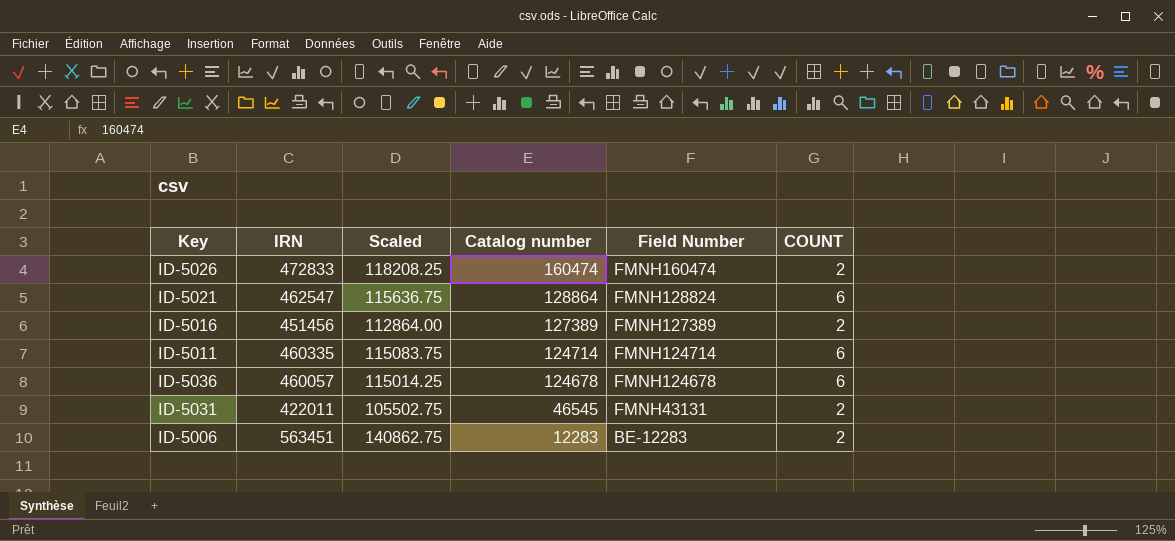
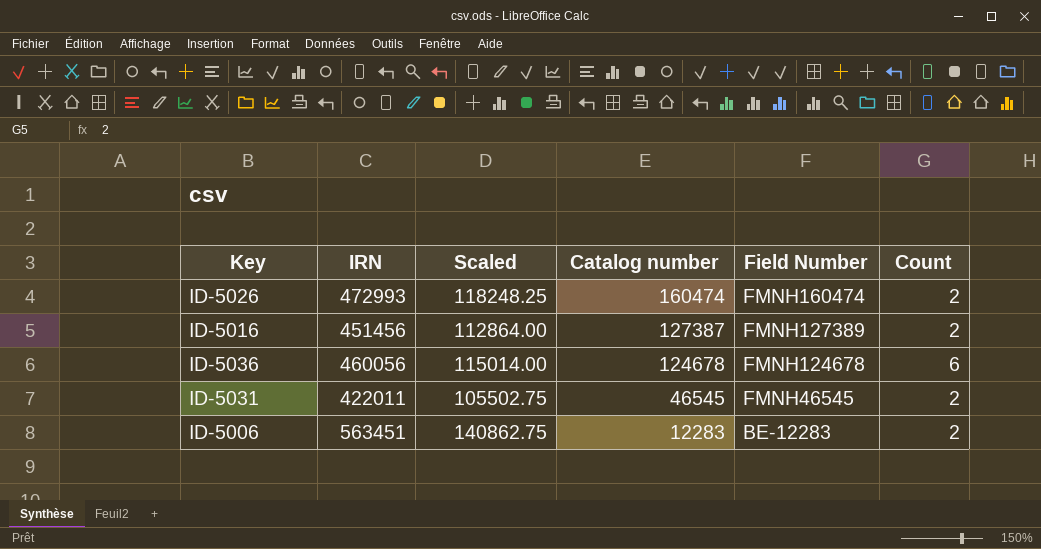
column name: COUNT -> Count
row ID-5021: 462547 | 115636.75 | 128864 | FMNH128824 | 6 -> none
row ID-5011: 460335 | 115083.75 | 124714 | FMNH124714 | 6 -> none
ID-5026 | IRN: 472833 -> 472993
ID-5026 | Scaled: 118208.25 -> 118248.25
ID-5016 | Catalog number: 127389 -> 127387
ID-5036 | IRN: 460057 -> 460056
ID-5036 | Scaled: 115014.25 -> 115014.00
ID-5031 | Field Number: FMNH43131 -> FMNH46545

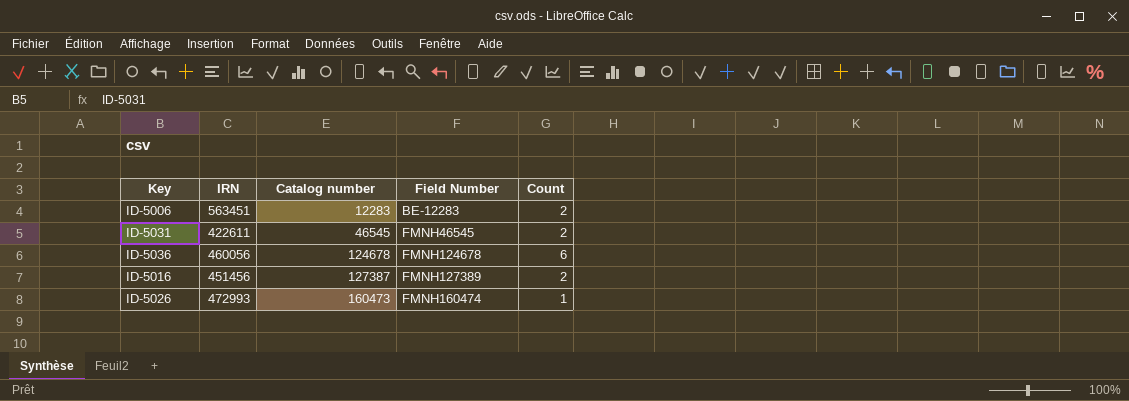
row order: Catalog number descending -> Catalog number ascending
column Scaled | formula: [IRN] * 0.25 -> none
ID-5031 | IRN: 422011 -> 422611
ID-5026 | Catalog number: 160474 -> 160473
ID-5026 | Count: 2 -> 1

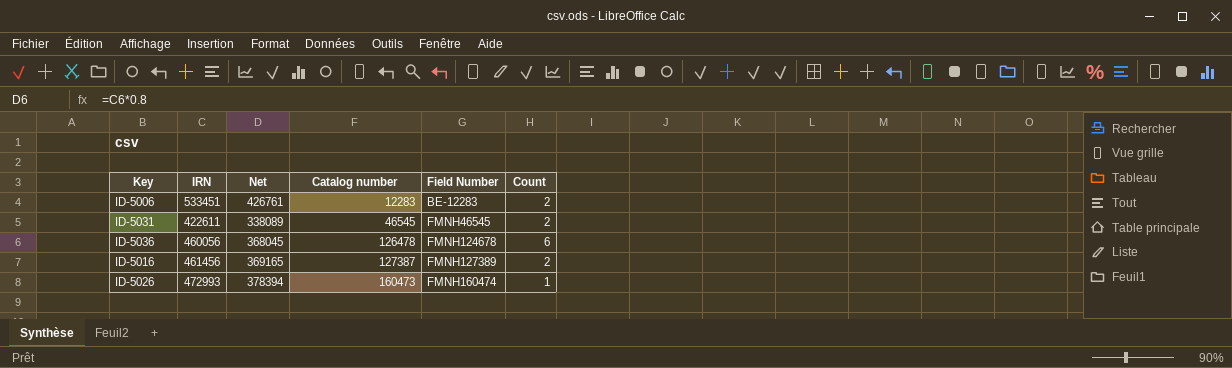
column Net | formula: none -> [IRN] * 0.8
ID-5006 | IRN: 563451 -> 533451
ID-5036 | Catalog number: 124678 -> 126478
ID-5016 | IRN: 451456 -> 461456

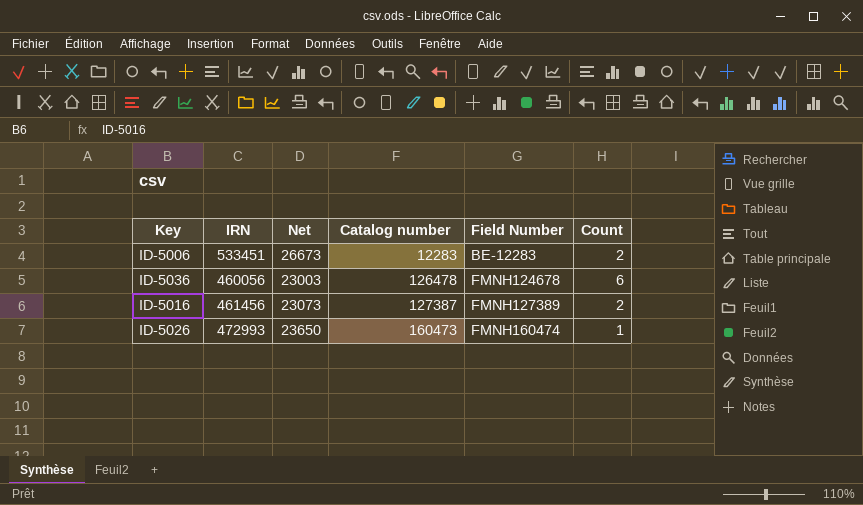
column Net | formula: [IRN] * 0.8 -> [IRN] * 0.05
row ID-5031: 422611 | 338089 | 46545 | FMNH46545 | 2 -> none

